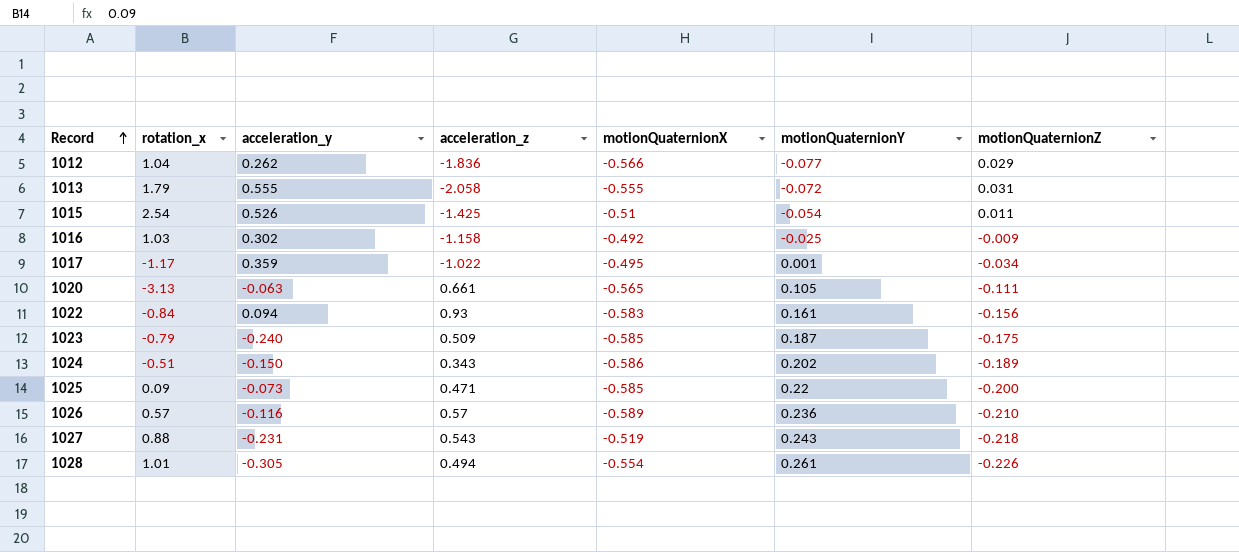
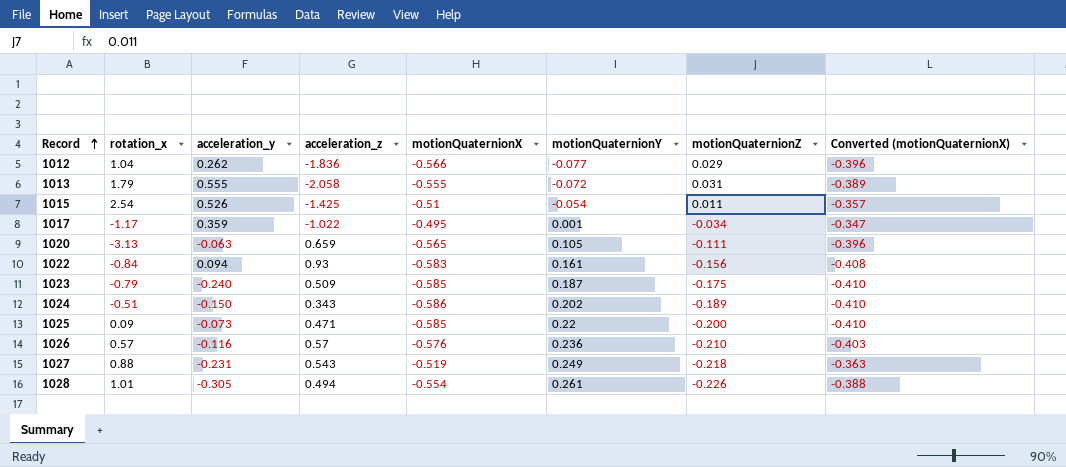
column Converted (motionQuaternionX) | formula: none -> [motionQuaternionX] * 0.7
row 1016: 1.03 | 0.302 | -1.158 | -0.492 | -0.025 | -0.009 -> none
1020 | acceleration_z: 0.661 -> 0.659
1026 | motionQuaternionX: -0.589 -> -0.576
1027 | motionQuaternionY: 0.243 -> 0.249

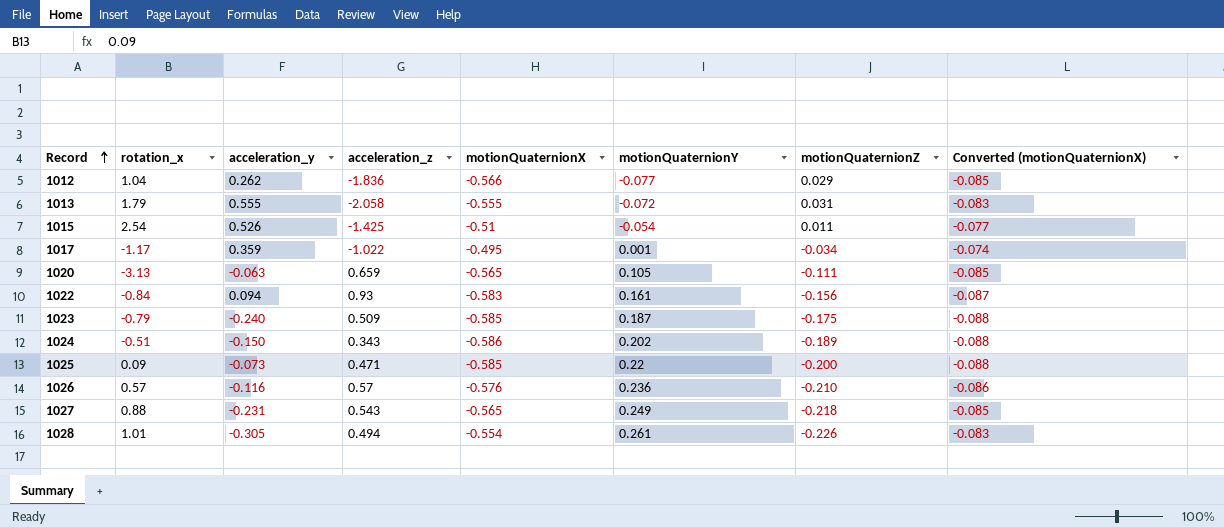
column Converted (motionQuaternionX) | formula: [motionQuaternionX] * 0.7 -> [motionQuaternionX] * 0.15
1027 | motionQuaternionX: -0.519 -> -0.565

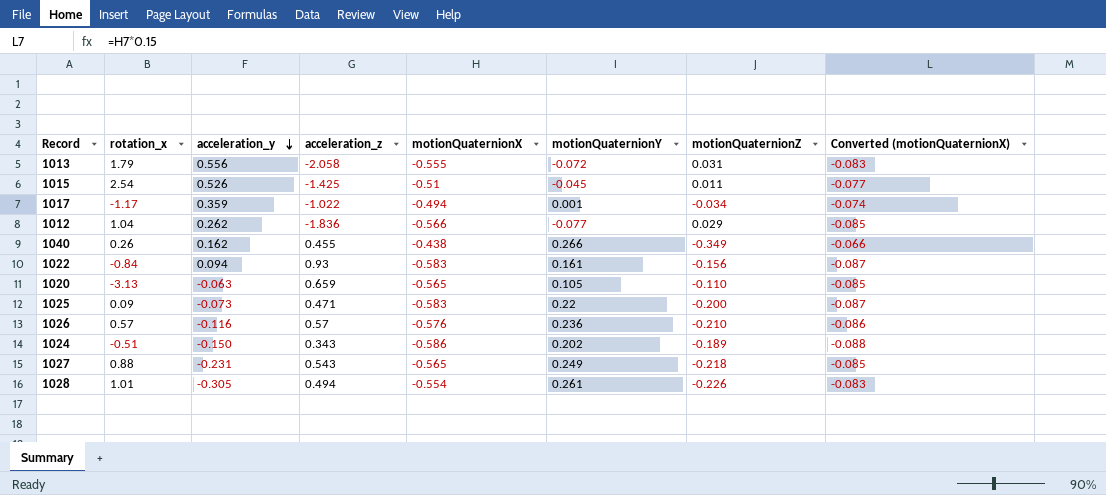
row order: Record ascending -> acceleration_y descending
row 1023: -0.79 | -0.240 | 0.509 | -0.585 | 0.187 | -0.175 | -0.088 -> none
1013 | acceleration_y: 0.555 -> 0.556
1015 | motionQuaternionY: -0.054 -> -0.045
1017 | motionQuaternionX: -0.495 -> -0.494
row 1040: none -> 0.26 | 0.162 | 0.455 | -0.438 | 0.266 | -0.349 | -0.066
1020 | motionQuaternionZ: -0.111 -> -0.110
1025 | motionQuaternionX: -0.585 -> -0.583
1025 | Converted (motionQuaternionX): -0.088 -> -0.087

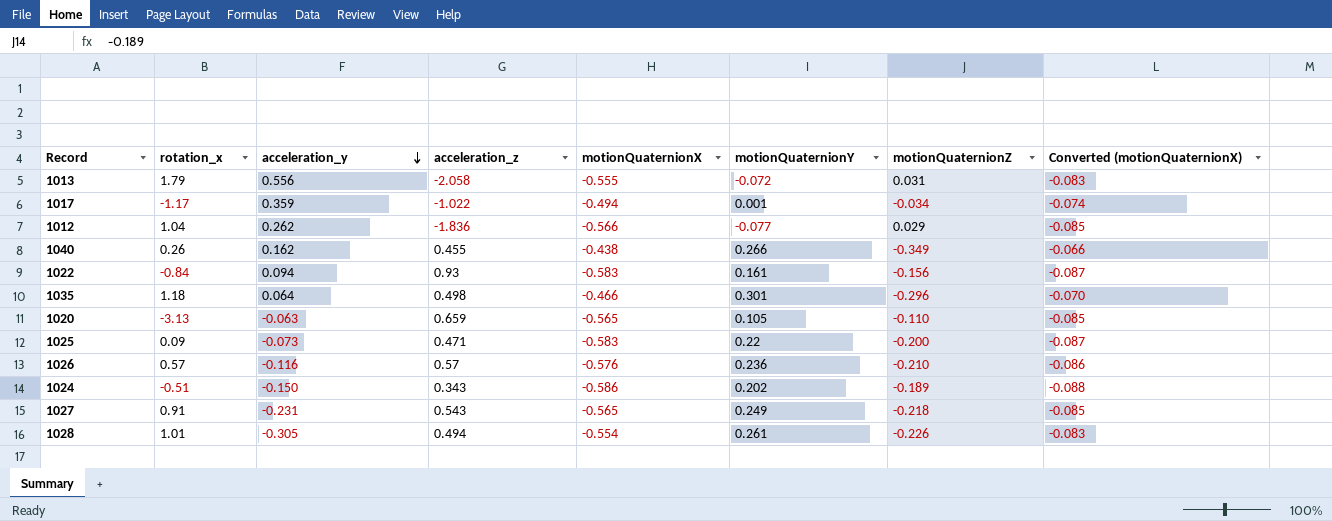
row 1015: 2.54 | 0.526 | -1.425 | -0.51 | -0.045 | 0.011 | -0.077 -> none
row 1035: none -> 1.18 | 0.064 | 0.498 | -0.466 | 0.301 | -0.296 | -0.070
1027 | rotation_x: 0.88 -> 0.91

